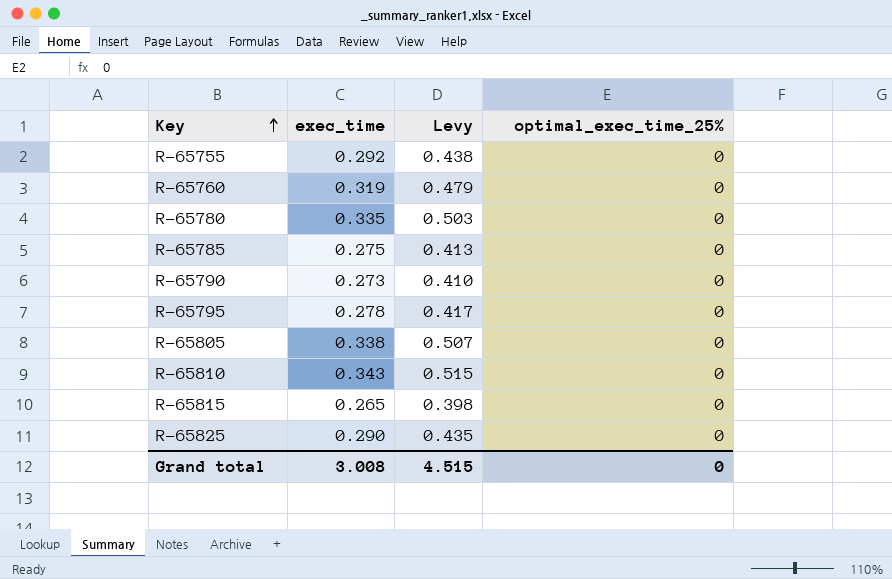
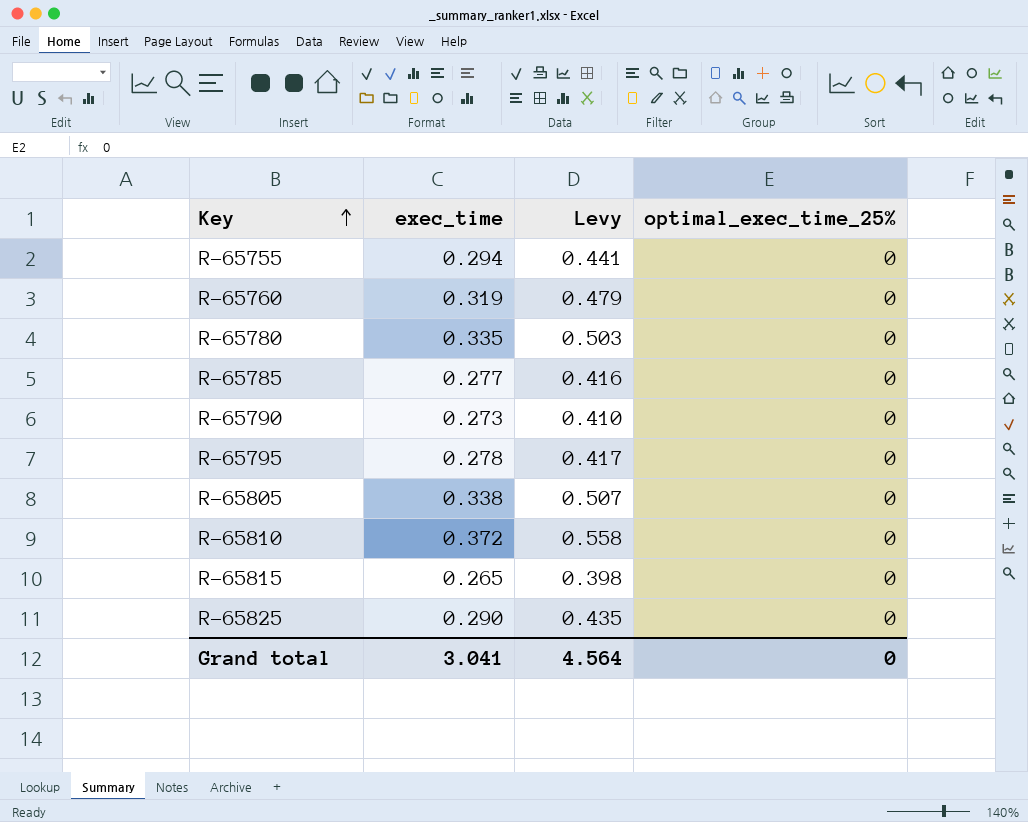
R-65755 | exec_time: 0.292 -> 0.294
R-65755 | Levy: 0.438 -> 0.441
R-65785 | exec_time: 0.275 -> 0.277
R-65785 | Levy: 0.413 -> 0.416
R-65810 | exec_time: 0.343 -> 0.372
R-65810 | Levy: 0.515 -> 0.558
Grand total | exec_time: 3.008 -> 3.041
Grand total | Levy: 4.515 -> 4.564

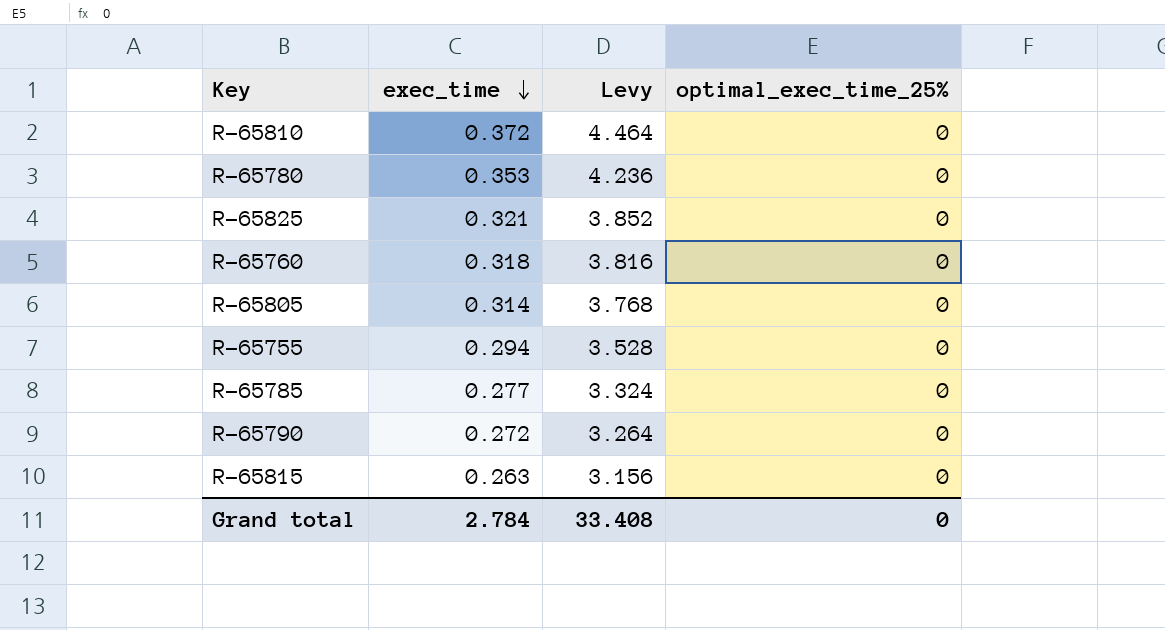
row order: Key ascending -> exec_time descending
column Levy | formula: [exec_time] * 1.5 -> [exec_time] * 12
row R-65795: 0.278 | 0.417 | 0 -> none
R-65780 | exec_time: 0.335 -> 0.353
R-65825 | exec_time: 0.290 -> 0.321
R-65760 | exec_time: 0.319 -> 0.318
R-65805 | exec_time: 0.338 -> 0.314
R-65790 | exec_time: 0.273 -> 0.272
R-65815 | exec_time: 0.265 -> 0.263
Grand total | exec_time: 3.041 -> 2.784
Grand total | Levy: 4.564 -> 33.408

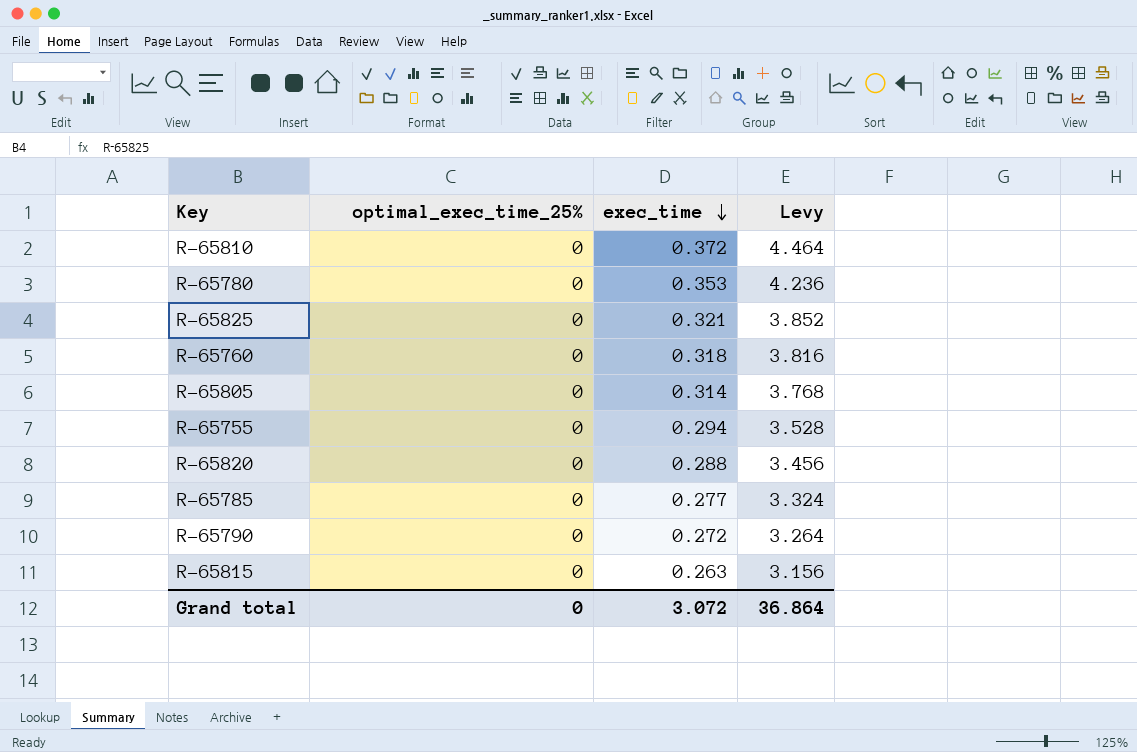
column optimal_exec_time_25% | position: 4 -> 2
row R-65820: none -> 0 | 0.288 | 3.456
Grand total | exec_time: 2.784 -> 3.072
Grand total | Levy: 33.408 -> 36.864

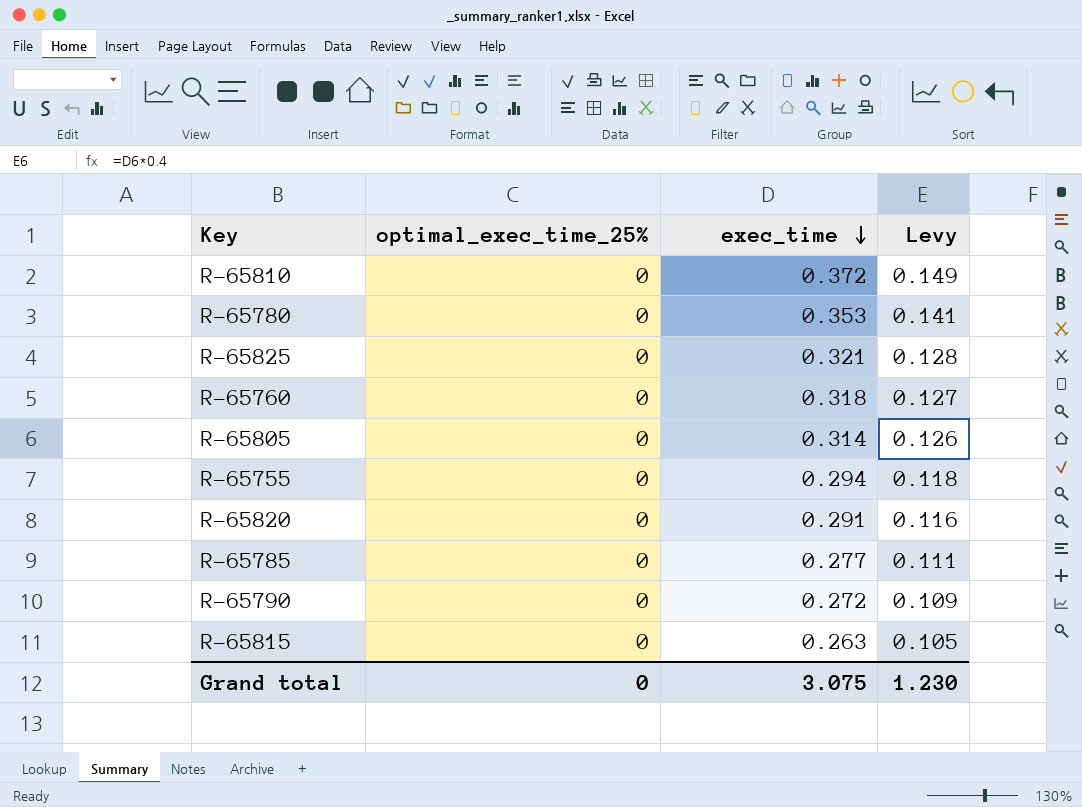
column Levy | formula: [exec_time] * 12 -> [exec_time] * 0.4
R-65820 | exec_time: 0.288 -> 0.291
Grand total | exec_time: 3.072 -> 3.075
Grand total | Levy: 36.864 -> 1.230

